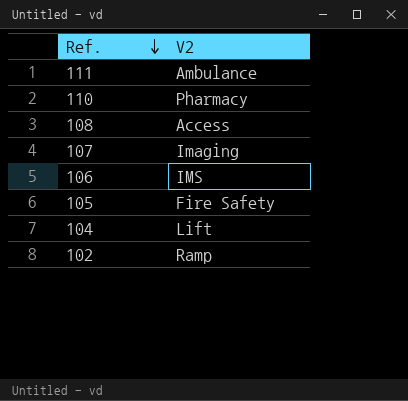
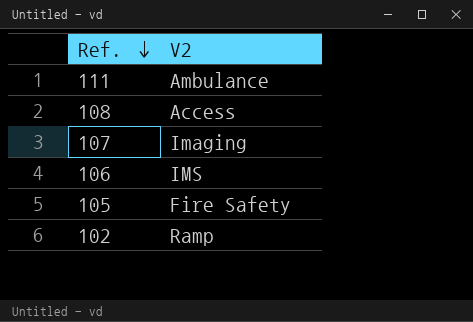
row 110: Pharmacy -> none
row 104: Lift -> none

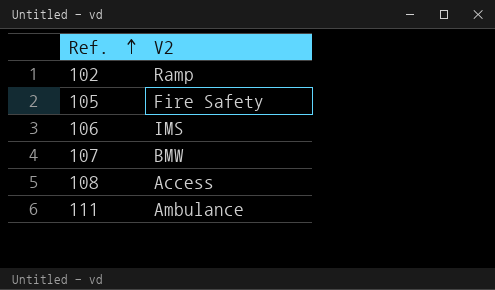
row order: Ref. descending -> Ref. ascending
107 | V2: Imaging -> BMW

